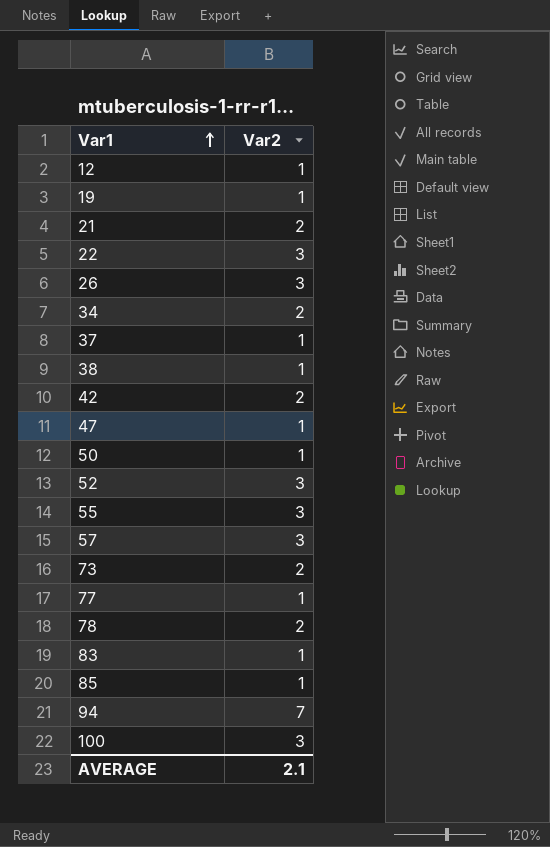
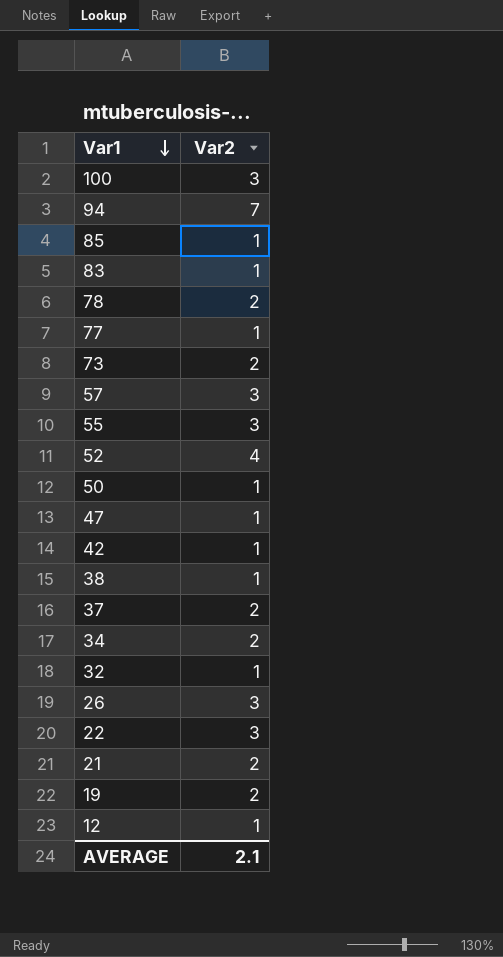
row order: Var1 ascending -> Var1 descending
52 | Var2: 3 -> 4
42 | Var2: 2 -> 1
37 | Var2: 1 -> 2
row 32: none -> 1
19 | Var2: 1 -> 2

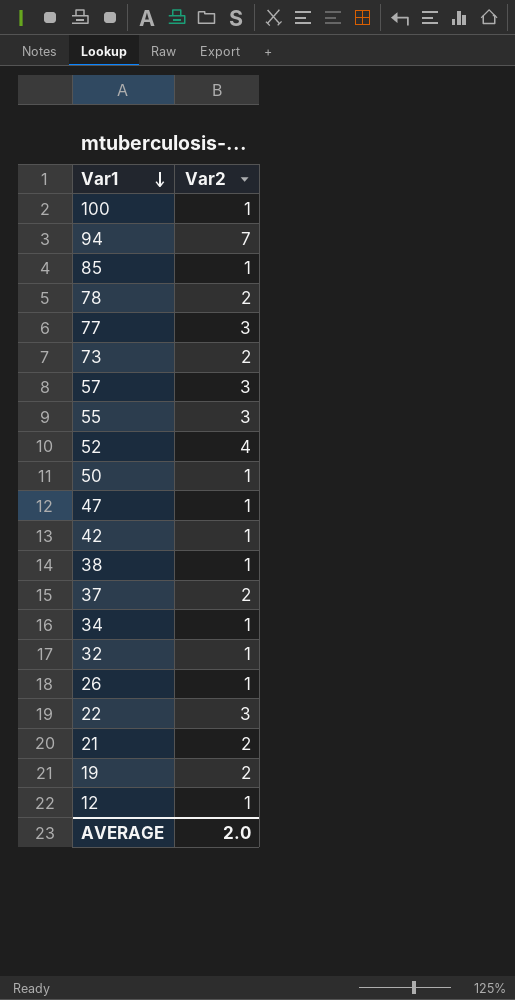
row 83: 1 -> none
100 | Var2: 3 -> 1
77 | Var2: 1 -> 3
34 | Var2: 2 -> 1
26 | Var2: 3 -> 1
AVERAGE | Var2: 2.1 -> 2.0

